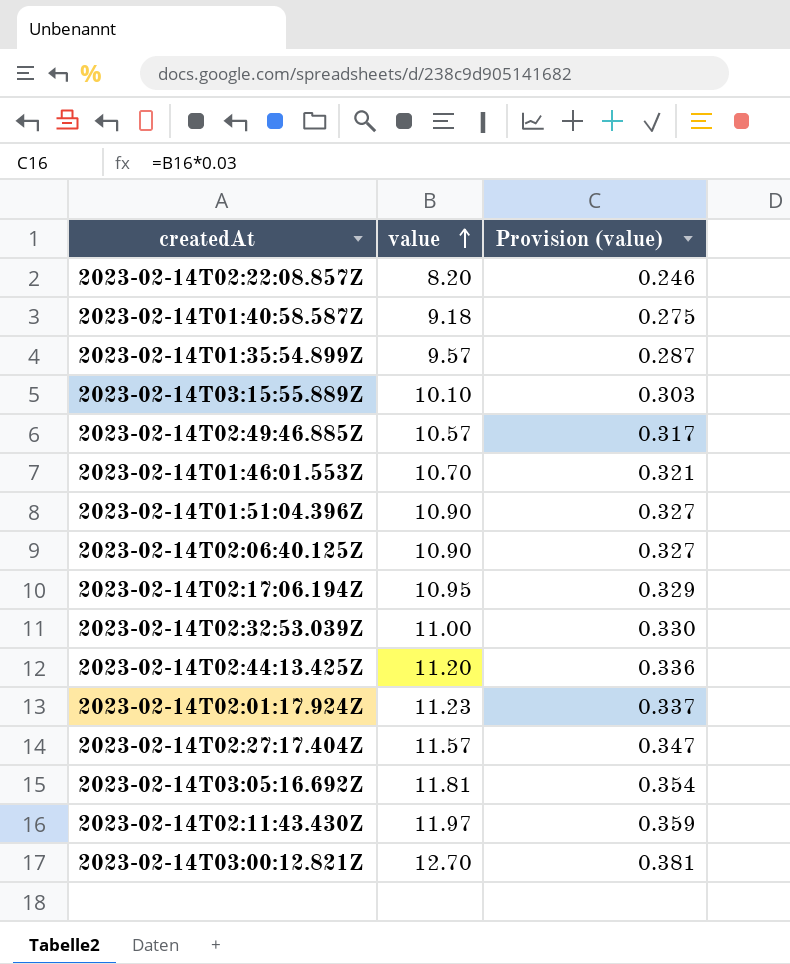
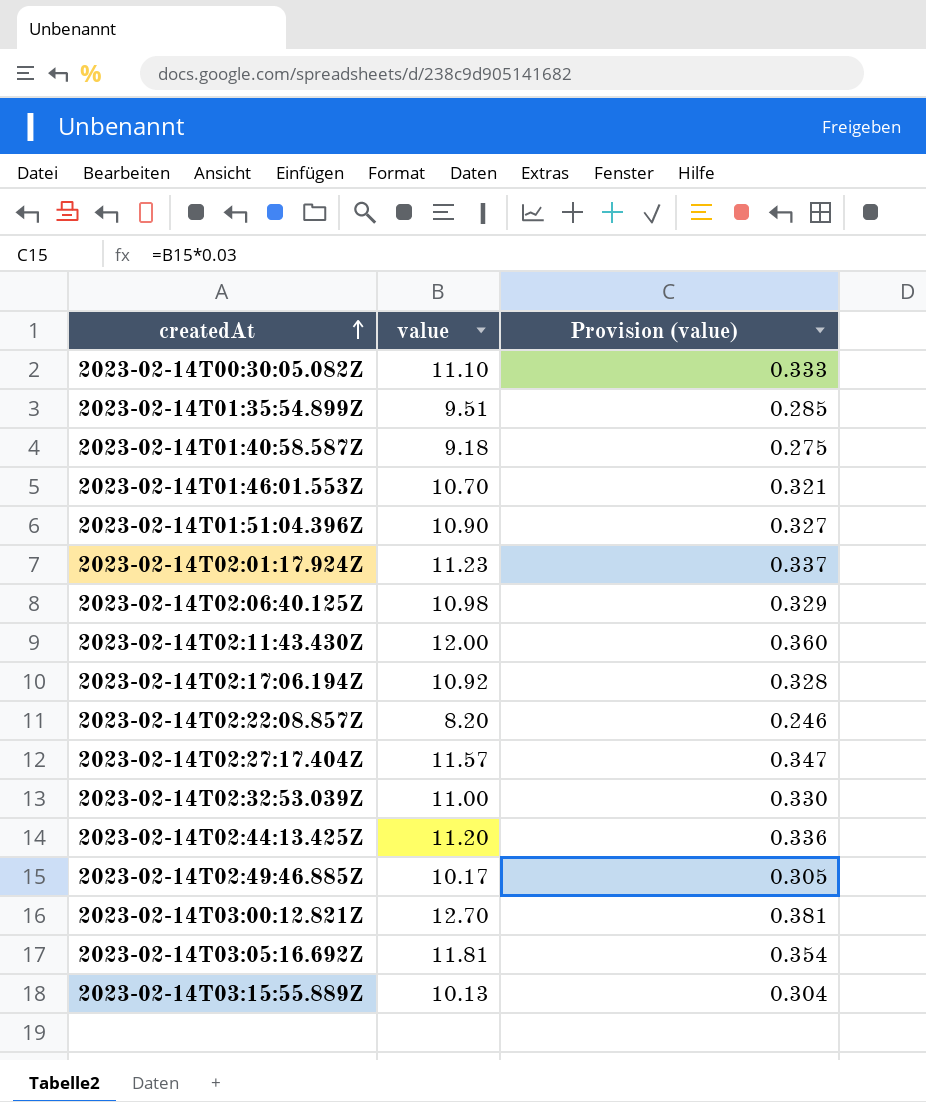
row order: value ascending -> createdAt ascending
row 2023-02-14T00:30:05.082Z: none -> 11.10 | 0.333
2023-02-14T01:35:54.899Z | value: 9.57 -> 9.51
2023-02-14T01:35:54.899Z | Provision (value): 0.287 -> 0.285
2023-02-14T02:06:40.125Z | value: 10.90 -> 10.98
2023-02-14T02:06:40.125Z | Provision (value): 0.327 -> 0.329
2023-02-14T02:11:43.430Z | value: 11.97 -> 12.00
2023-02-14T02:11:43.430Z | Provision (value): 0.359 -> 0.360
2023-02-14T02:17:06.194Z | value: 10.95 -> 10.92
2023-02-14T02:17:06.194Z | Provision (value): 0.329 -> 0.328
2023-02-14T02:49:46.885Z | value: 10.57 -> 10.17
2023-02-14T02:49:46.885Z | Provision (value): 0.317 -> 0.305
2023-02-14T03:15:55.889Z | value: 10.10 -> 10.13
2023-02-14T03:15:55.889Z | Provision (value): 0.303 -> 0.304

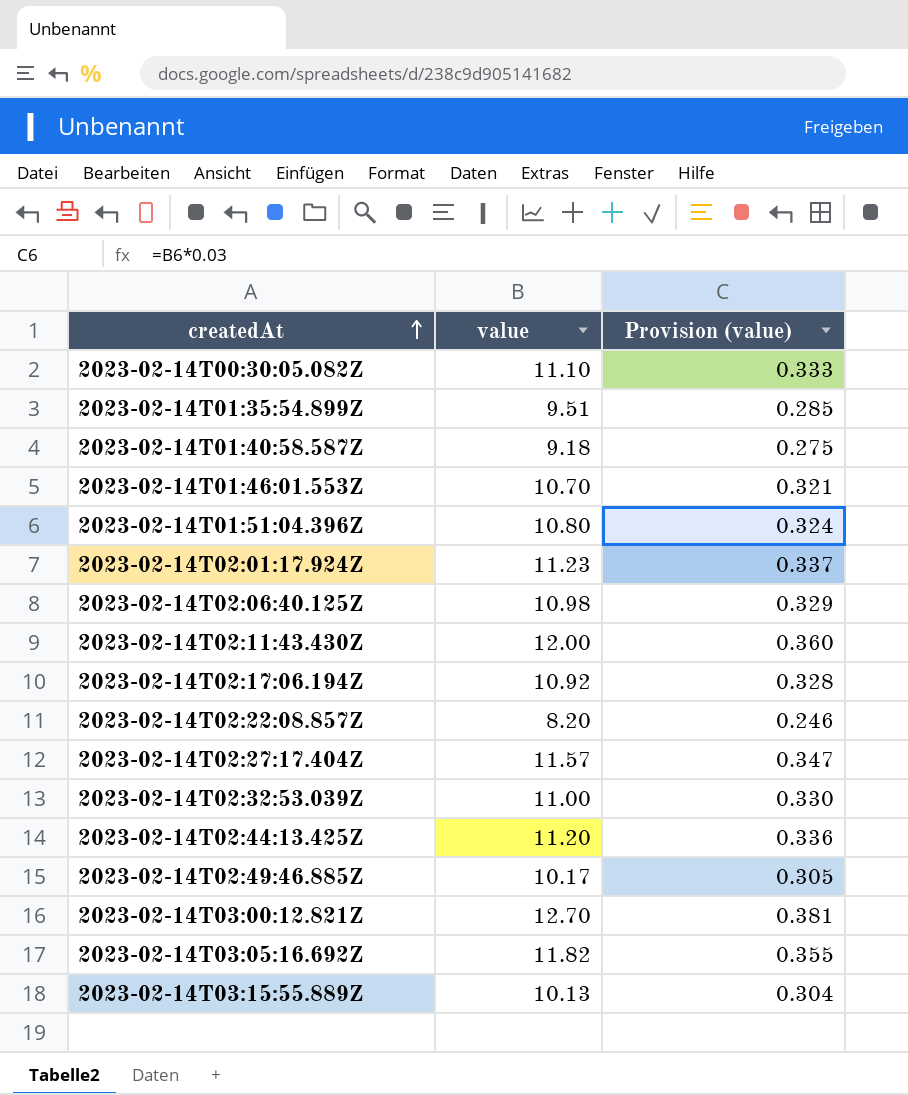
2023-02-14T01:51:04.396Z | value: 10.90 -> 10.80
2023-02-14T01:51:04.396Z | Provision (value): 0.327 -> 0.324
2023-02-14T03:05:16.692Z | value: 11.81 -> 11.82
2023-02-14T03:05:16.692Z | Provision (value): 0.354 -> 0.355

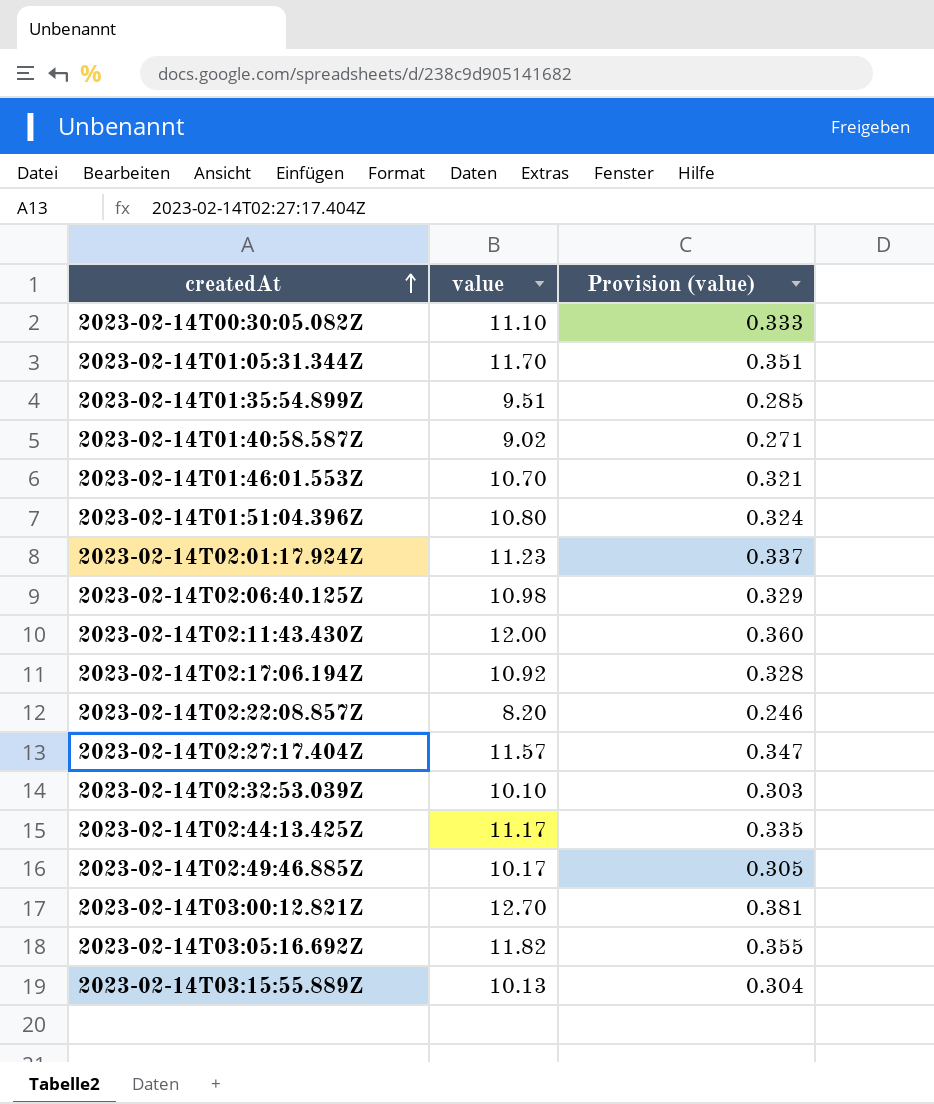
row 2023-02-14T01:05:31.344Z: none -> 11.70 | 0.351
2023-02-14T01:40:58.587Z | value: 9.18 -> 9.02
2023-02-14T01:40:58.587Z | Provision (value): 0.275 -> 0.271
2023-02-14T02:32:53.039Z | value: 11.00 -> 10.10
2023-02-14T02:32:53.039Z | Provision (value): 0.330 -> 0.303
2023-02-14T02:44:13.425Z | value: 11.20 -> 11.17
2023-02-14T02:44:13.425Z | Provision (value): 0.336 -> 0.335

